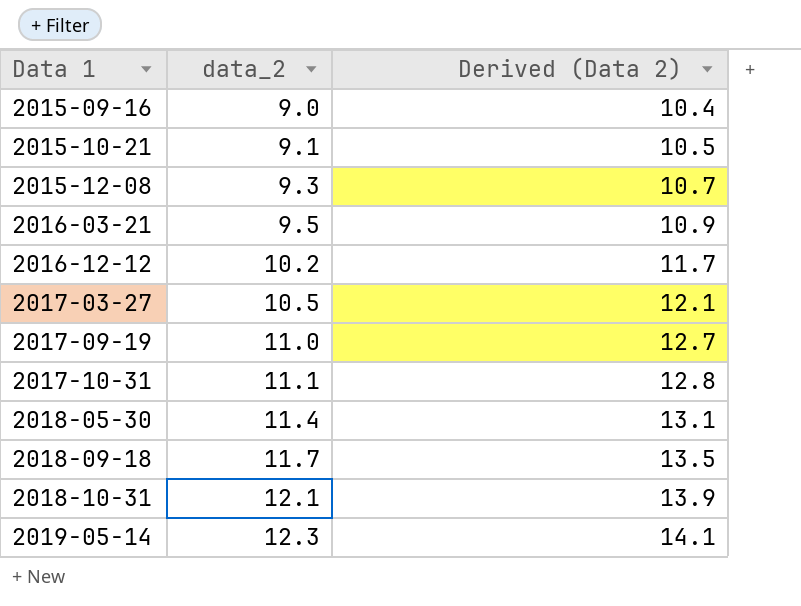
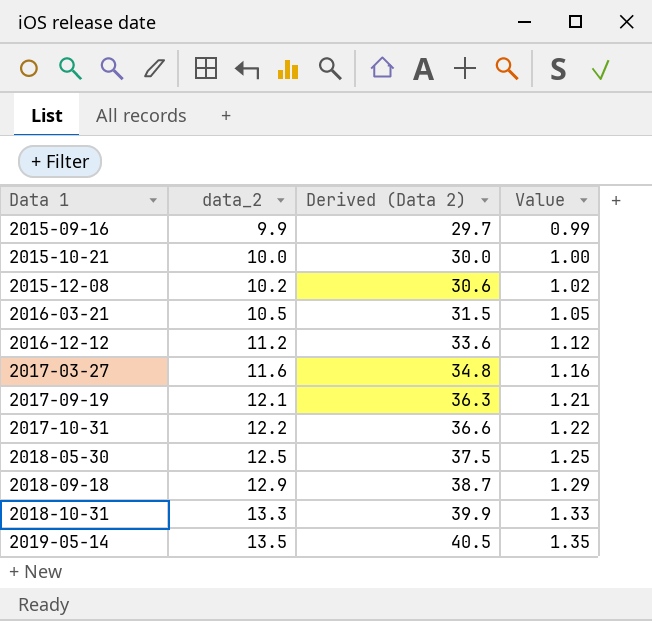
column Derived (Data 2) | formula: [data_2] * 1.15 -> [data_2] * 3
column Value | formula: none -> [data_2] * 0.1
2015-09-16 | data_2: 9.0 -> 9.9
2015-10-21 | data_2: 9.1 -> 10.0
2015-12-08 | data_2: 9.3 -> 10.2
2016-03-21 | data_2: 9.5 -> 10.5
2016-12-12 | data_2: 10.2 -> 11.2
2017-03-27 | data_2: 10.5 -> 11.6
2017-09-19 | data_2: 11.0 -> 12.1
2017-10-31 | data_2: 11.1 -> 12.2
2018-05-30 | data_2: 11.4 -> 12.5
2018-09-18 | data_2: 11.7 -> 12.9
2018-10-31 | data_2: 12.1 -> 13.3
2019-05-14 | data_2: 12.3 -> 13.5

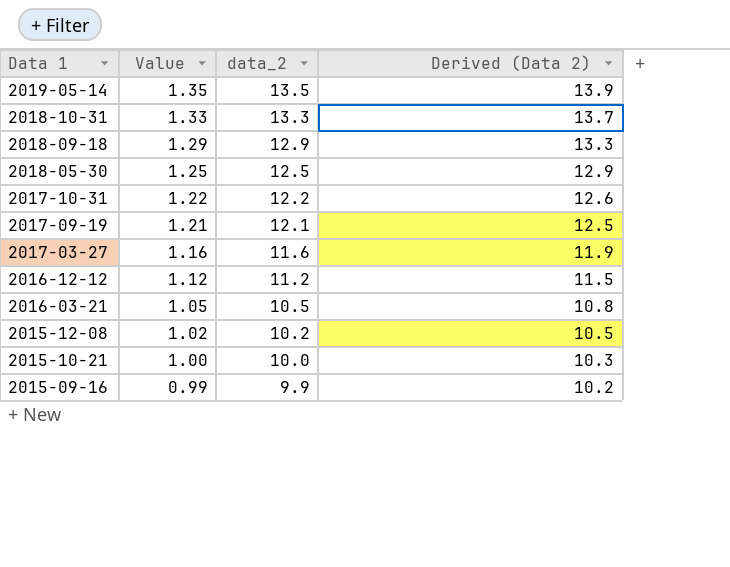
row order: Data 1 ascending -> Data 1 descending
column Value | position: 4 -> 2
column Derived (Data 2) | formula: [data_2] * 3 -> [data_2] * 1.03

